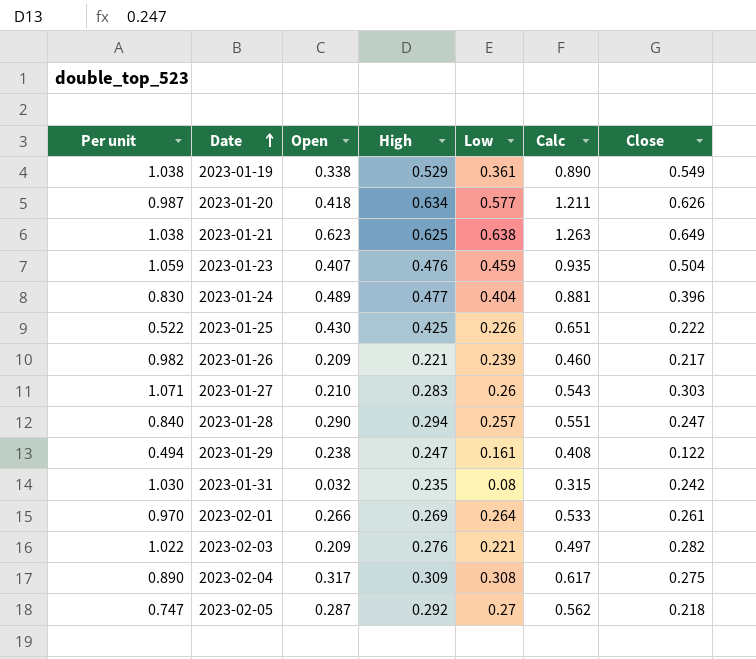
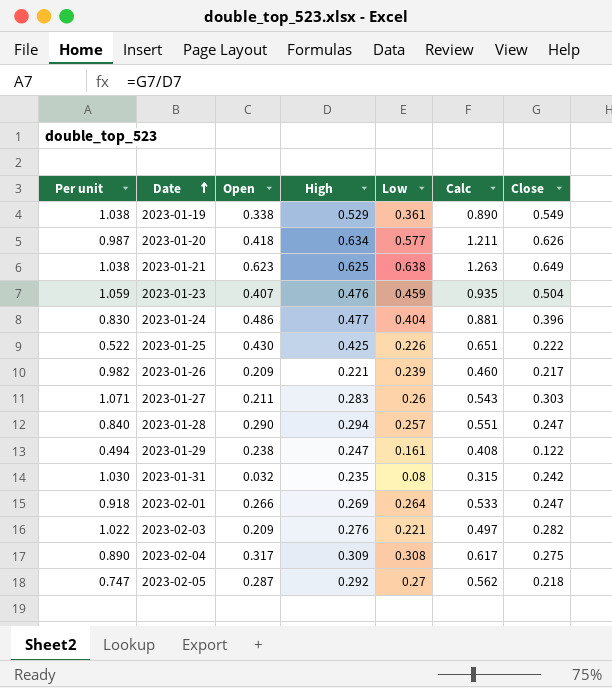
2023-01-24 | Open: 0.489 -> 0.486
2023-01-27 | Open: 0.210 -> 0.211
2023-02-01 | Per unit: 0.970 -> 0.918
2023-02-01 | Close: 0.261 -> 0.247

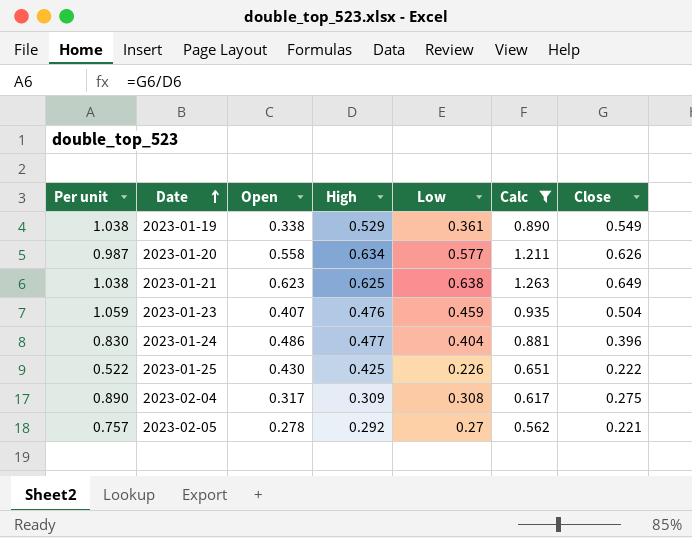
filter: none -> Calc >= 0.562
2023-01-20 | Open: 0.418 -> 0.558
2023-02-05 | Per unit: 0.747 -> 0.757
2023-02-05 | Open: 0.287 -> 0.278
2023-02-05 | Close: 0.218 -> 0.221

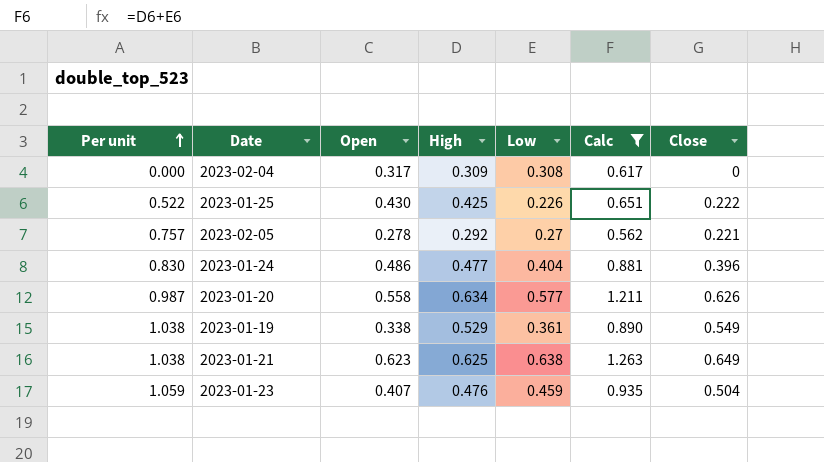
row order: Date ascending -> Per unit ascending
2023-02-04 | Per unit: 0.890 -> 0.000
2023-02-04 | Close: 0.275 -> 0

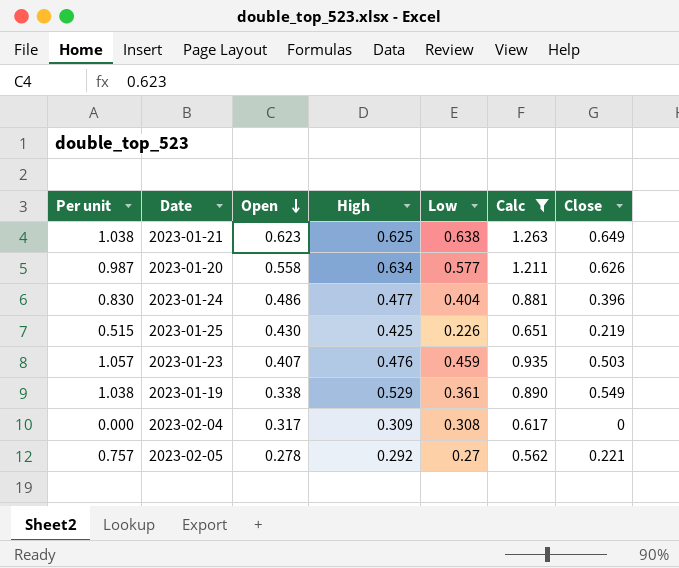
row order: Per unit ascending -> Open descending
2023-01-25 | Per unit: 0.522 -> 0.515
2023-01-25 | Close: 0.222 -> 0.219
2023-01-23 | Per unit: 1.059 -> 1.057
2023-01-23 | Close: 0.504 -> 0.503

